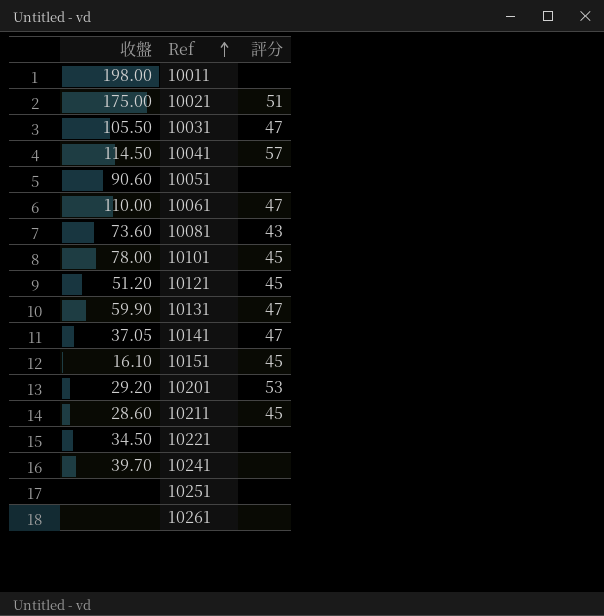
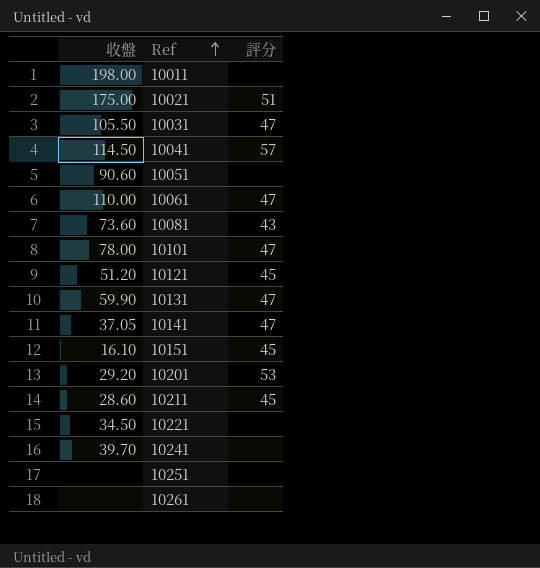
10101 | 評分: 45 -> 47

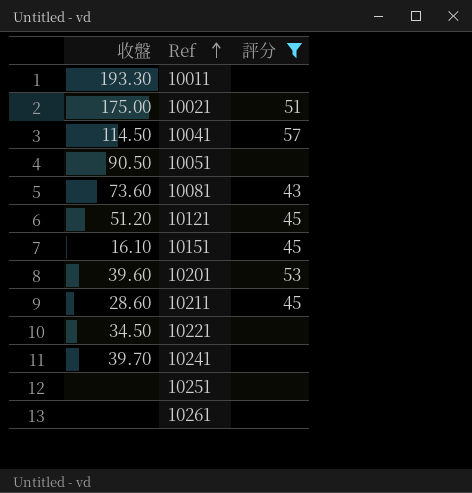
filter: none -> 評分 != 47
10011 | 收盤: 198.00 -> 193.30
10051 | 收盤: 90.60 -> 90.50
10201 | 收盤: 29.20 -> 39.60

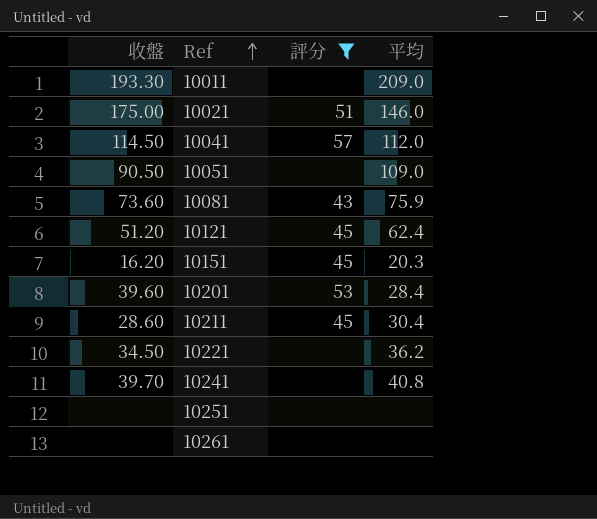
column 平均 | position: none -> 4
10151 | 收盤: 16.10 -> 16.20

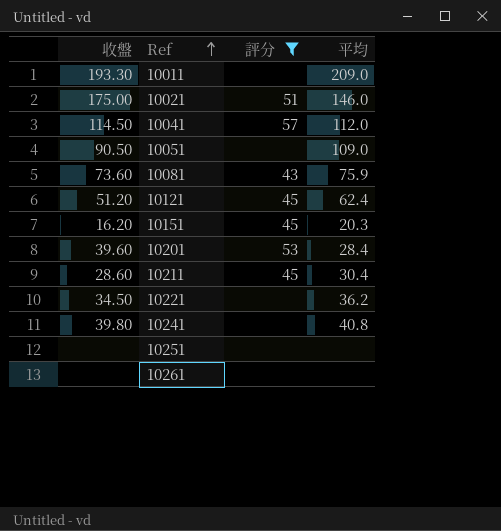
10241 | 收盤: 39.70 -> 39.80

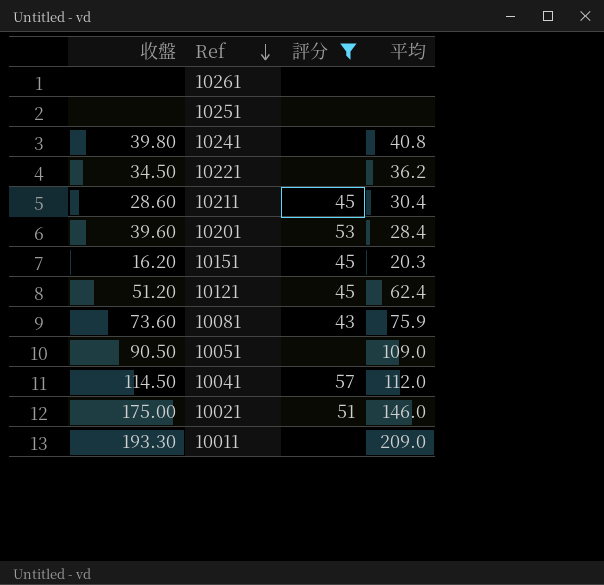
row order: Ref ascending -> Ref descending

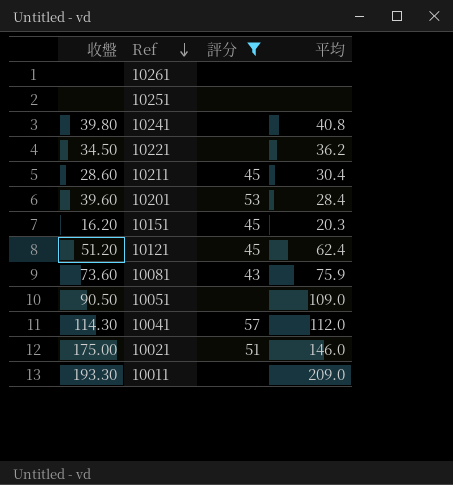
10041 | 收盤: 114.50 -> 114.30

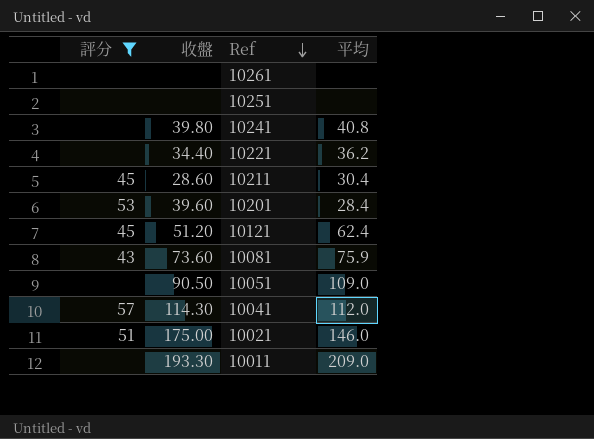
column 評分 | position: 3 -> 1
row 10151: 16.20 | 45 | 20.3 -> none
10221 | 收盤: 34.50 -> 34.40

